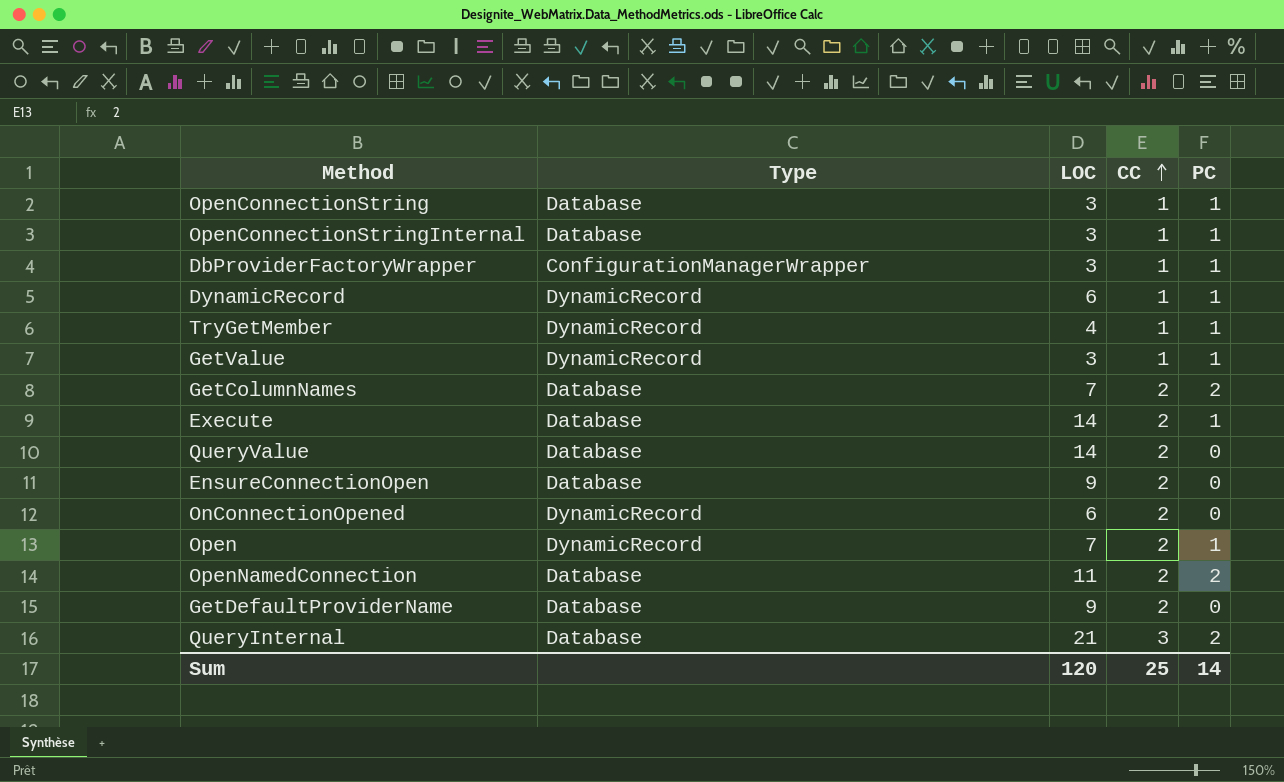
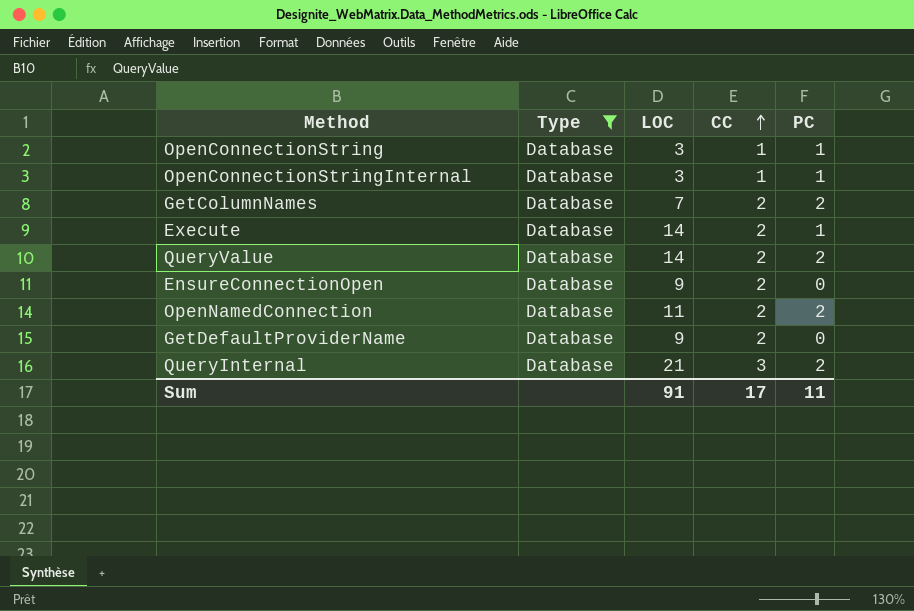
filter: none -> Type = Database
QueryValue | PC: 0 -> 2
Sum | LOC: 120 -> 91
Sum | CC: 25 -> 17
Sum | PC: 14 -> 11

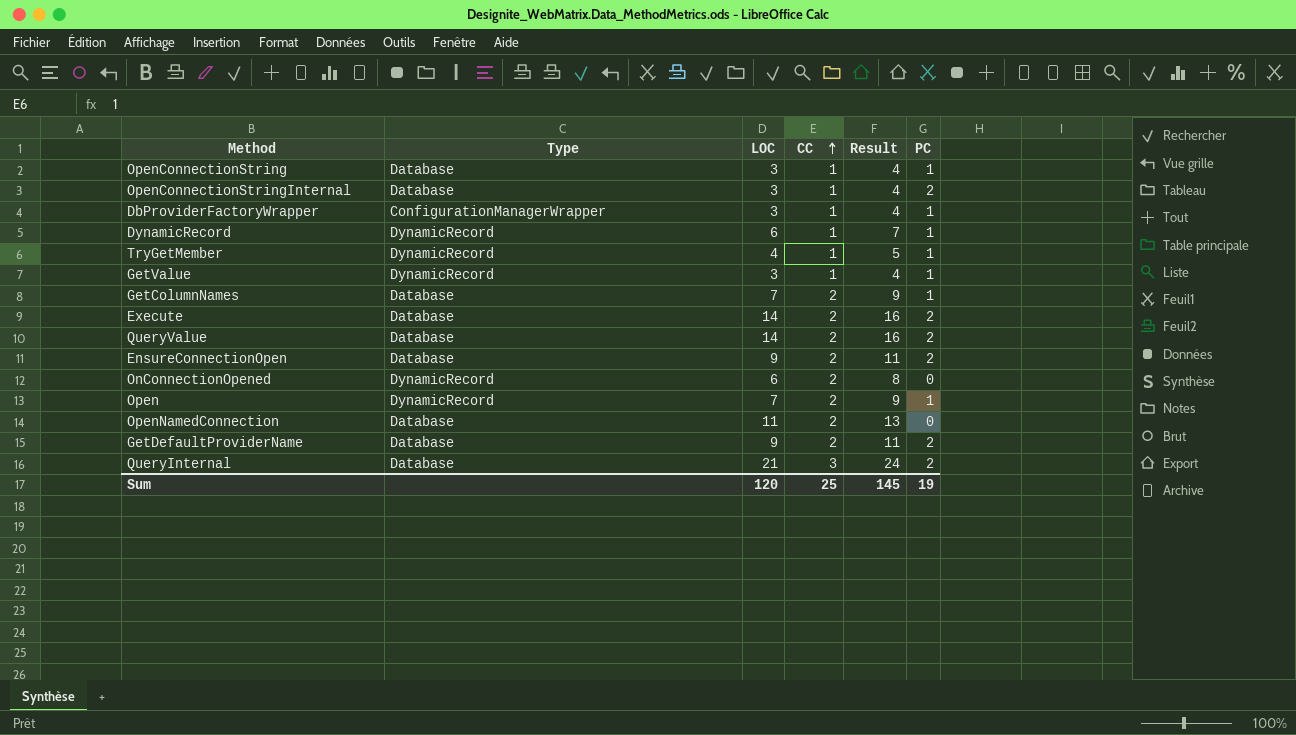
filter: Type = Database -> none
column Result | formula: none -> [LOC] + [CC]
OpenConnectionStringInternal | PC: 1 -> 2
GetColumnNames | PC: 2 -> 1
Execute | PC: 1 -> 2
EnsureConnectionOpen | PC: 0 -> 2
OpenNamedConnection | PC: 2 -> 0
GetDefaultProviderName | PC: 0 -> 2
Sum | LOC: 91 -> 120
Sum | CC: 17 -> 25
Sum | PC: 11 -> 19

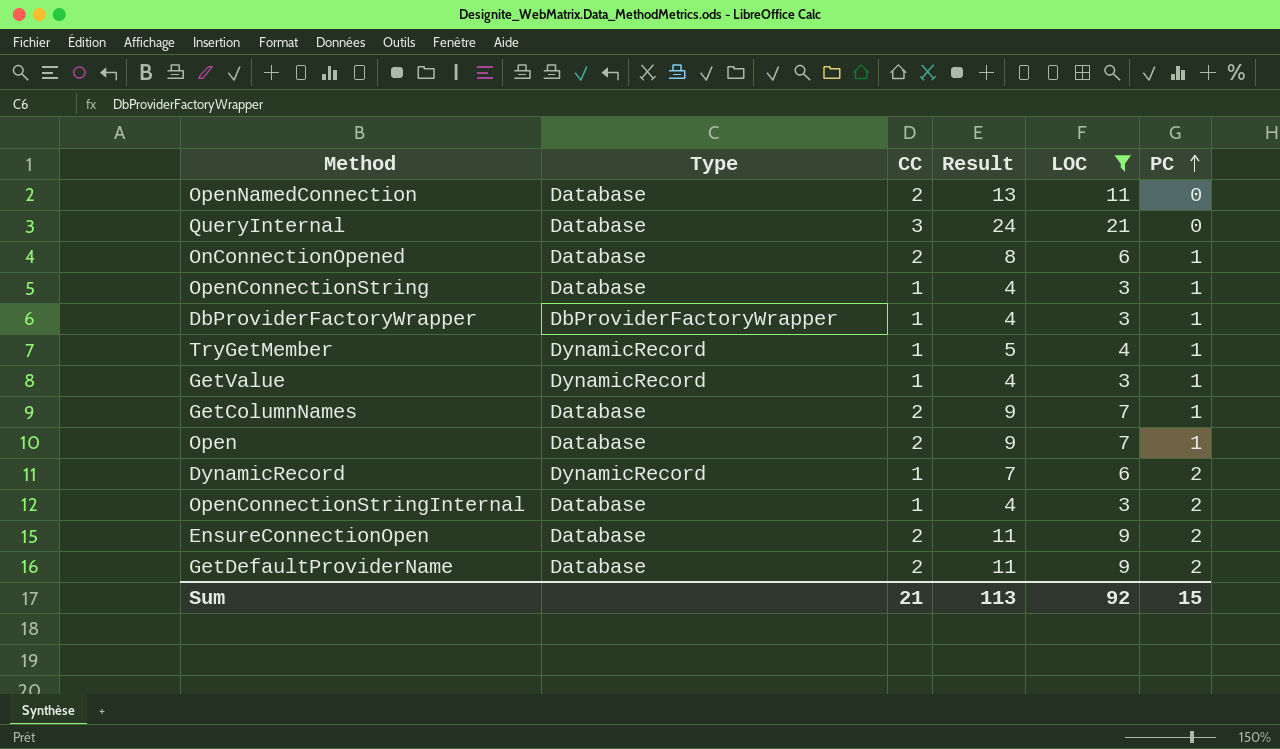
filter: none -> LOC != 14
row order: CC ascending -> PC ascending
column LOC | position: 3 -> 5
QueryInternal | PC: 2 -> 0
OnConnectionOpened | Type: DynamicRecord -> Database
OnConnectionOpened | PC: 0 -> 1
DbProviderFactoryWrapper | Type: ConfigurationManagerWrapper -> DbProviderFactoryWrapper
Open | Type: DynamicRecord -> Database
DynamicRecord | PC: 1 -> 2
Sum | CC: 25 -> 21
Sum | Result: 145 -> 113
Sum | LOC: 120 -> 92
Sum | PC: 19 -> 15

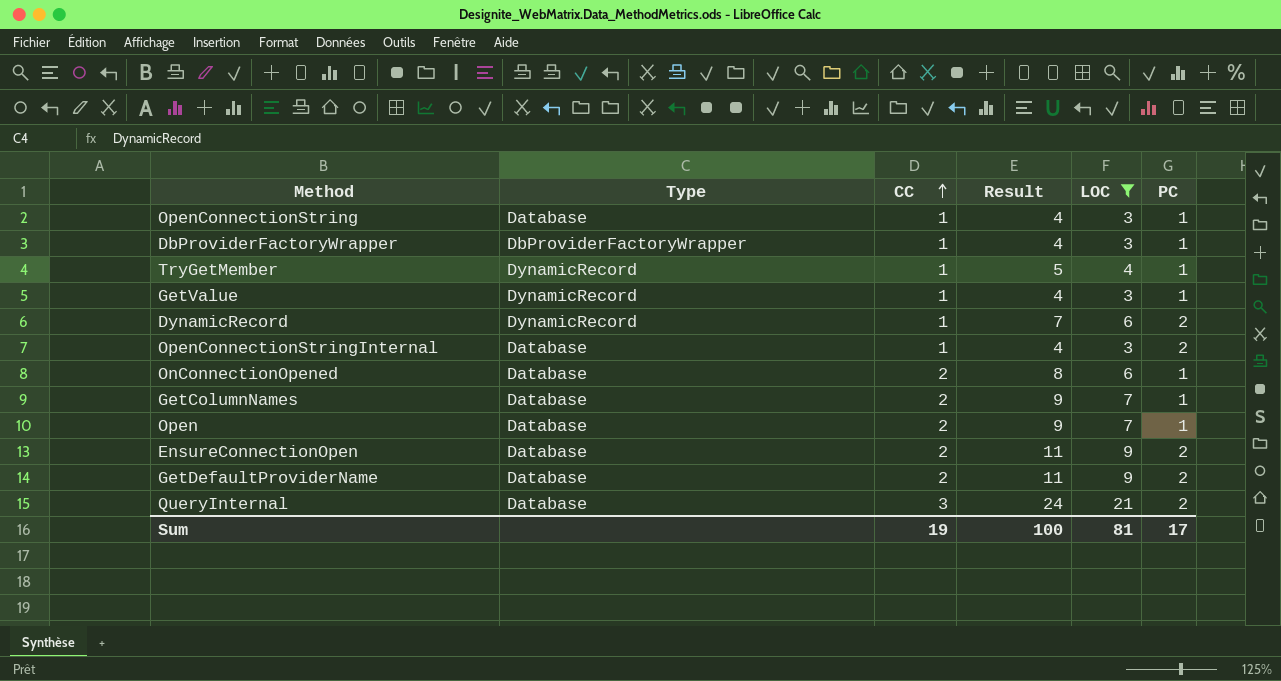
row order: PC ascending -> CC ascending
row OpenNamedConnection: Database | 2 | 13 | 11 | 0 -> none
QueryInternal | PC: 0 -> 2
Sum | CC: 21 -> 19
Sum | Result: 113 -> 100
Sum | LOC: 92 -> 81
Sum | PC: 15 -> 17

